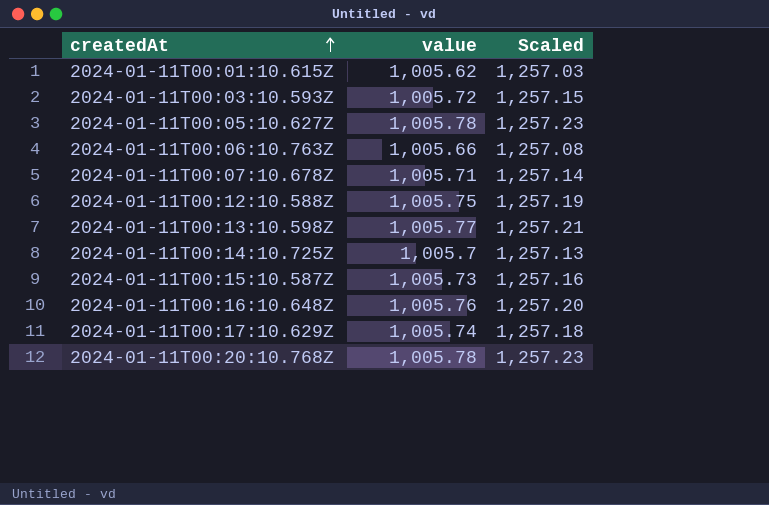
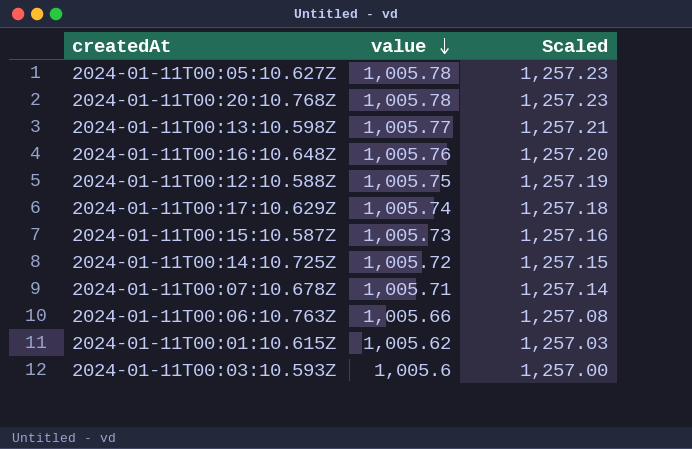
row order: createdAt ascending -> value descending
2024-01-11T00:14:10.725Z | value: 1,005.7 -> 1,005.72
2024-01-11T00:14:10.725Z | Scaled: 1,257.13 -> 1,257.15
2024-01-11T00:03:10.593Z | value: 1,005.72 -> 1,005.6
2024-01-11T00:03:10.593Z | Scaled: 1,257.15 -> 1,257.00

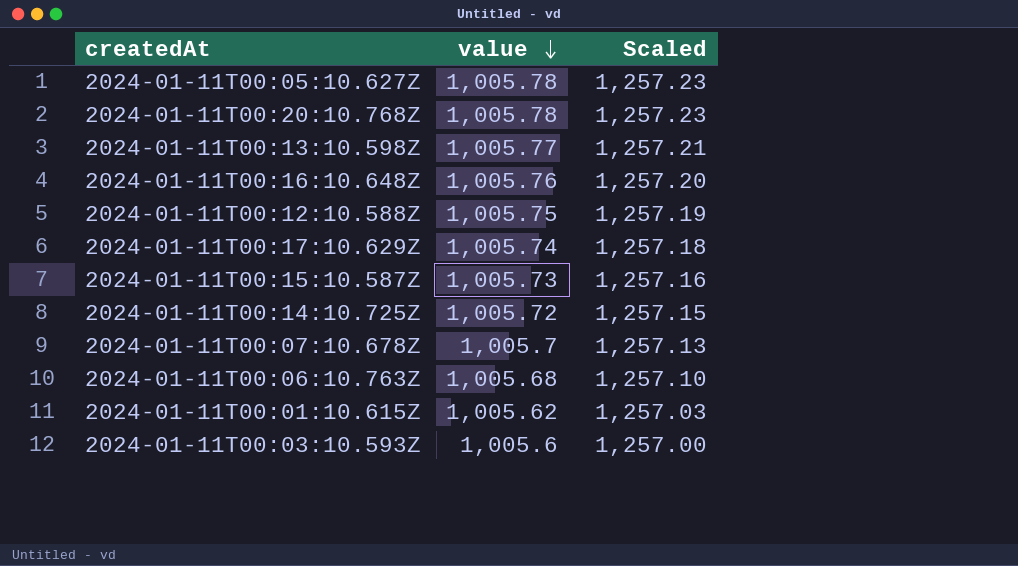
2024-01-11T00:07:10.678Z | value: 1,005.71 -> 1,005.7
2024-01-11T00:07:10.678Z | Scaled: 1,257.14 -> 1,257.13
2024-01-11T00:06:10.763Z | value: 1,005.66 -> 1,005.68
2024-01-11T00:06:10.763Z | Scaled: 1,257.08 -> 1,257.10

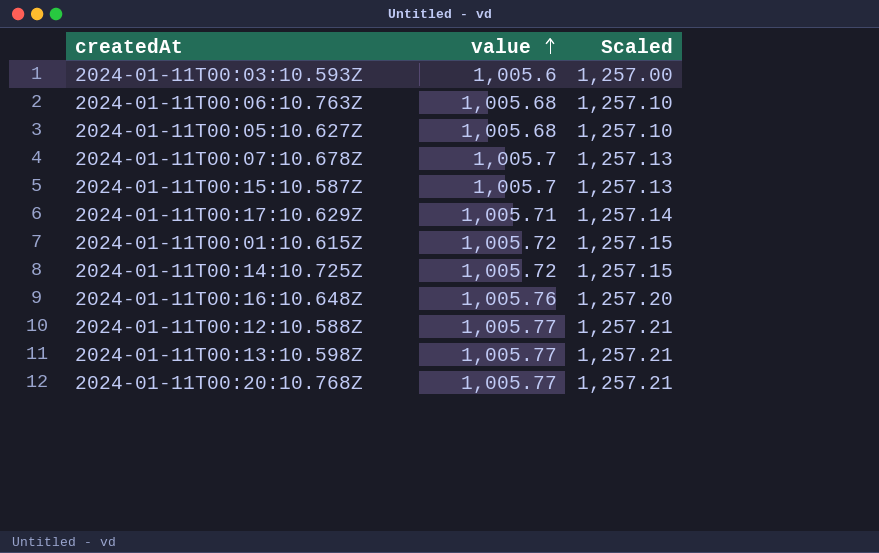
row order: value descending -> value ascending
2024-01-11T00:05:10.627Z | value: 1,005.78 -> 1,005.68
2024-01-11T00:05:10.627Z | Scaled: 1,257.23 -> 1,257.10
2024-01-11T00:15:10.587Z | value: 1,005.73 -> 1,005.7
2024-01-11T00:15:10.587Z | Scaled: 1,257.16 -> 1,257.13
2024-01-11T00:17:10.629Z | value: 1,005.74 -> 1,005.71
2024-01-11T00:17:10.629Z | Scaled: 1,257.18 -> 1,257.14
2024-01-11T00:01:10.615Z | value: 1,005.62 -> 1,005.72
2024-01-11T00:01:10.615Z | Scaled: 1,257.03 -> 1,257.15
2024-01-11T00:12:10.588Z | value: 1,005.75 -> 1,005.77
2024-01-11T00:12:10.588Z | Scaled: 1,257.19 -> 1,257.21
2024-01-11T00:20:10.768Z | value: 1,005.78 -> 1,005.77
2024-01-11T00:20:10.768Z | Scaled: 1,257.23 -> 1,257.21

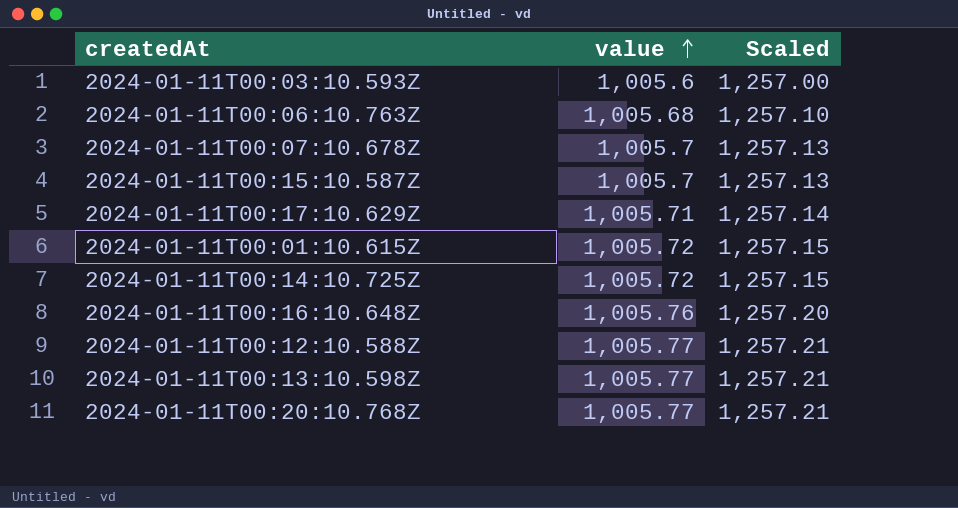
row 2024-01-11T00:05:10.627Z: 1,005.68 | 1,257.10 -> none

